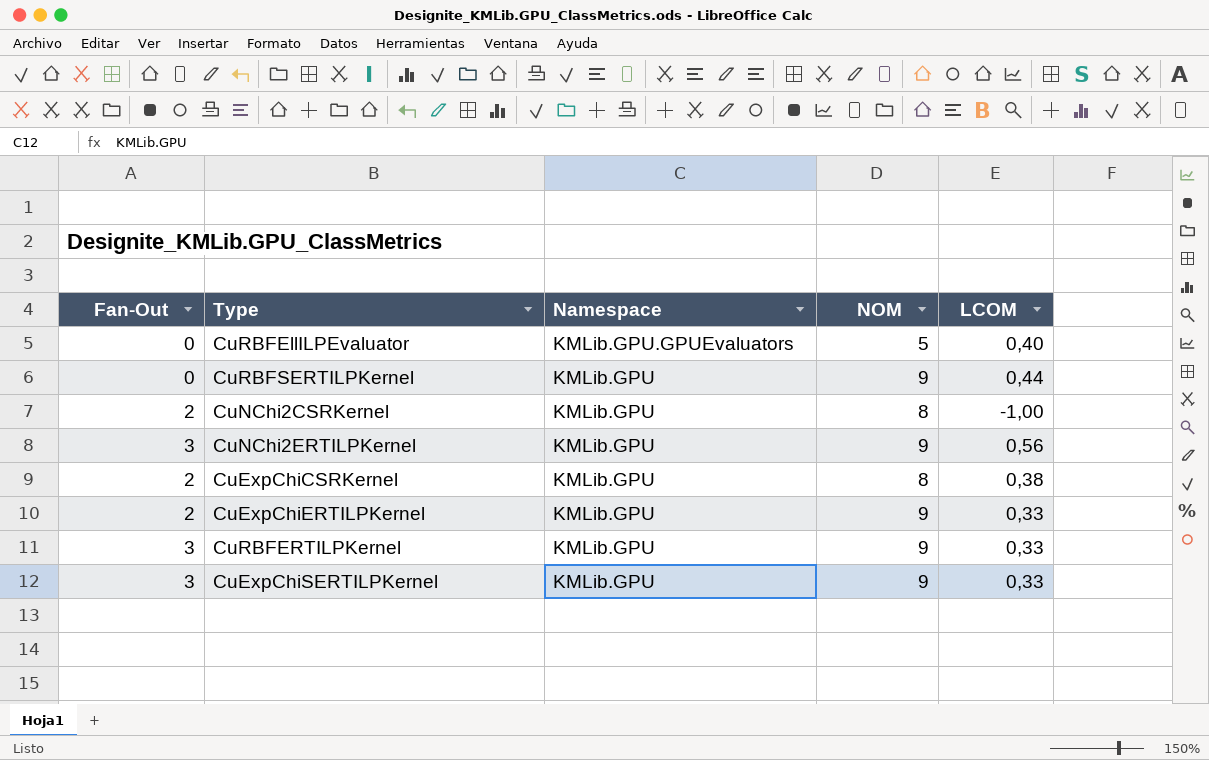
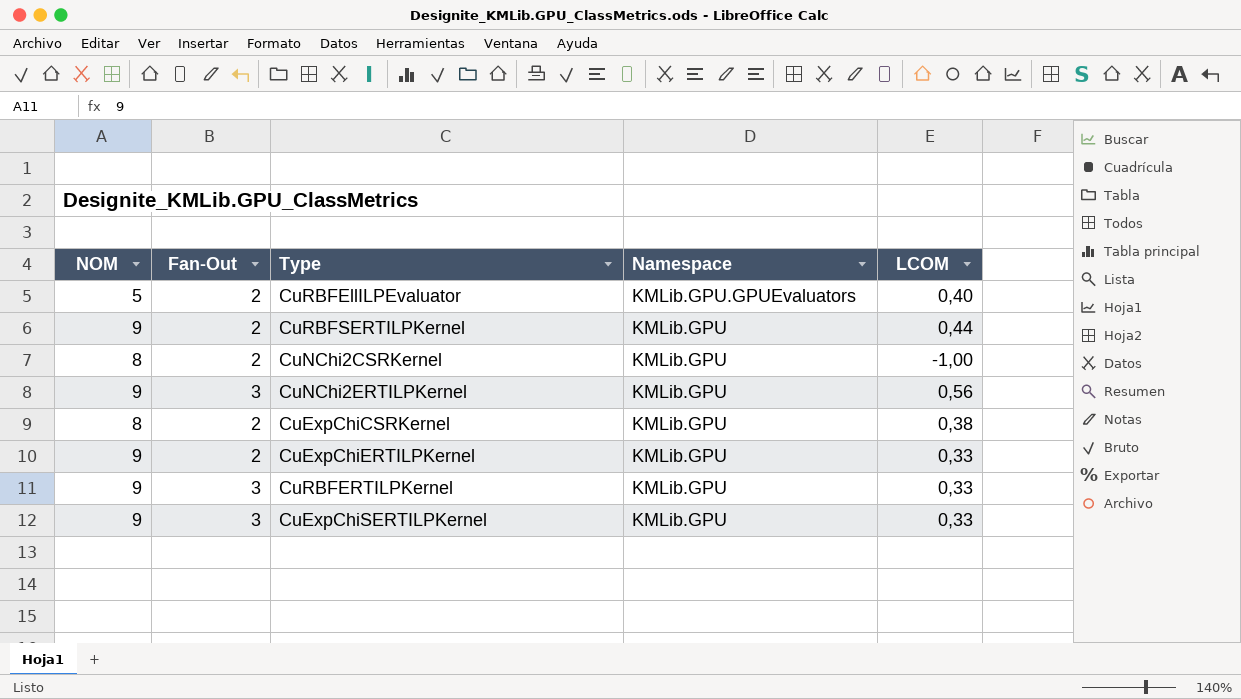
column NOM | position: 4 -> 1
CuRBFEllILPEvaluator | Fan-Out: 0 -> 2
CuRBFSERTILPKernel | Fan-Out: 0 -> 2

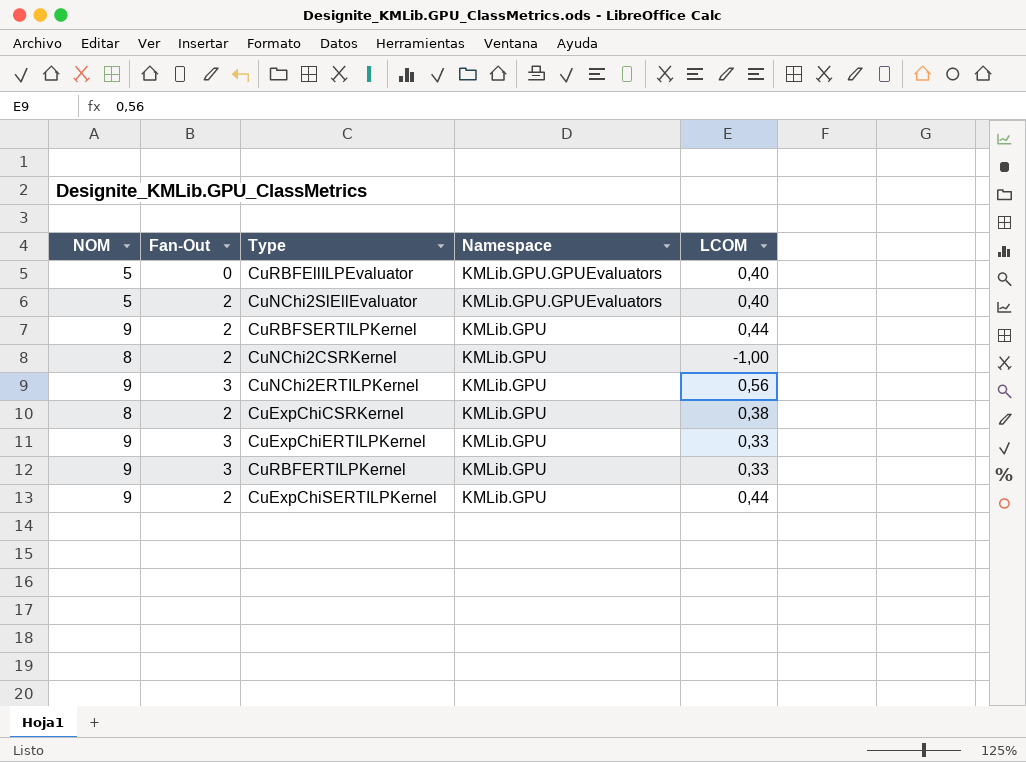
CuRBFEllILPEvaluator | Fan-Out: 2 -> 0
row CuNChi2SlEllEvaluator: none -> 5 | 2 | KMLib.GPU.GPUEvaluators | 0,40
CuExpChiERTILPKernel | Fan-Out: 2 -> 3
CuExpChiSERTILPKernel | Fan-Out: 3 -> 2
CuExpChiSERTILPKernel | LCOM: 0,33 -> 0,44

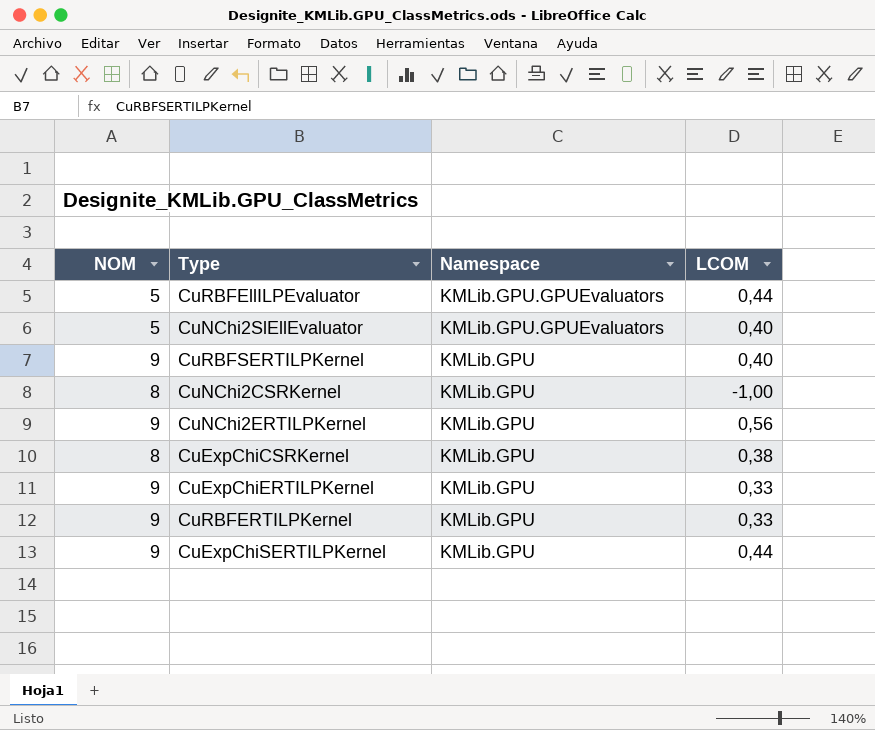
column Fan-Out | position: 2 -> none
CuRBFEllILPEvaluator | LCOM: 0,40 -> 0,44
CuRBFSERTILPKernel | LCOM: 0,44 -> 0,40

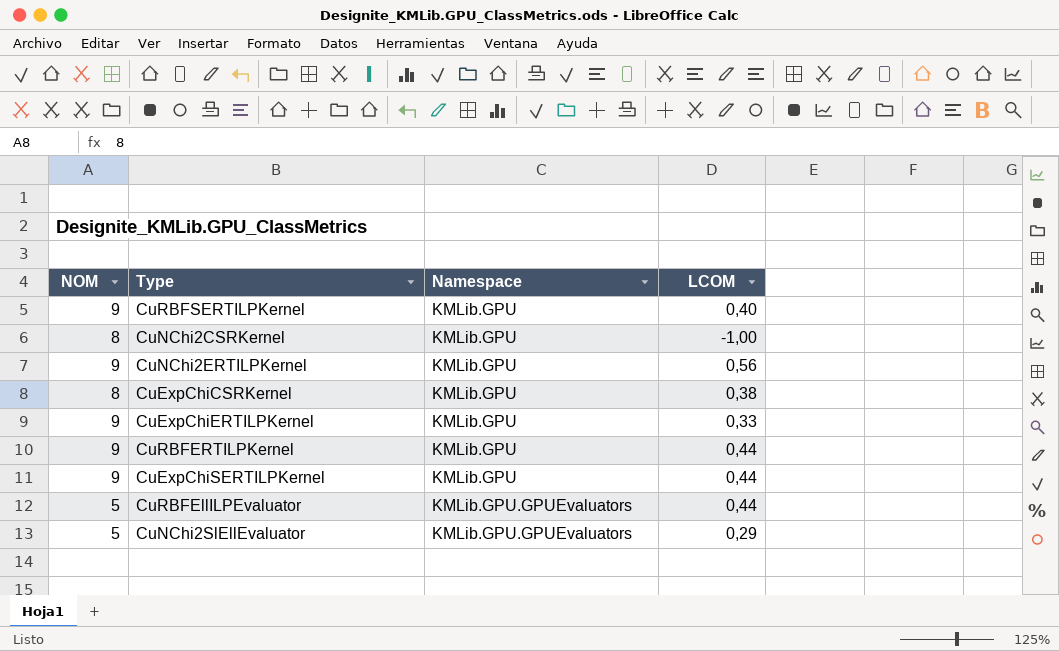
row order: Namespace descending -> Namespace ascending
CuRBFERTILPKernel | LCOM: 0,33 -> 0,44
CuNChi2SlEllEvaluator | LCOM: 0,40 -> 0,29

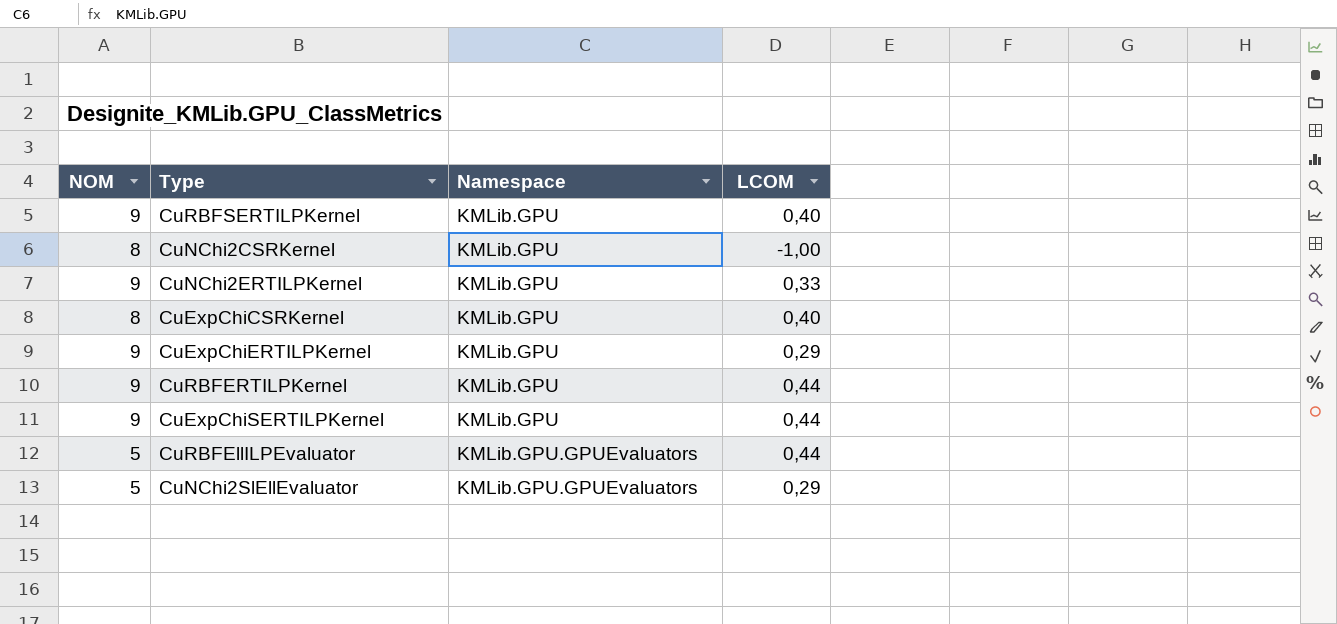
CuNChi2ERTILPKernel | LCOM: 0,56 -> 0,33
CuExpChiCSRKernel | LCOM: 0,38 -> 0,40
CuExpChiERTILPKernel | LCOM: 0,33 -> 0,29

